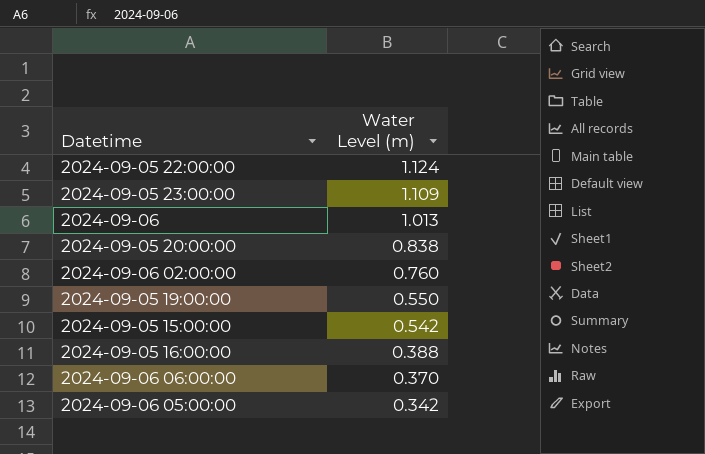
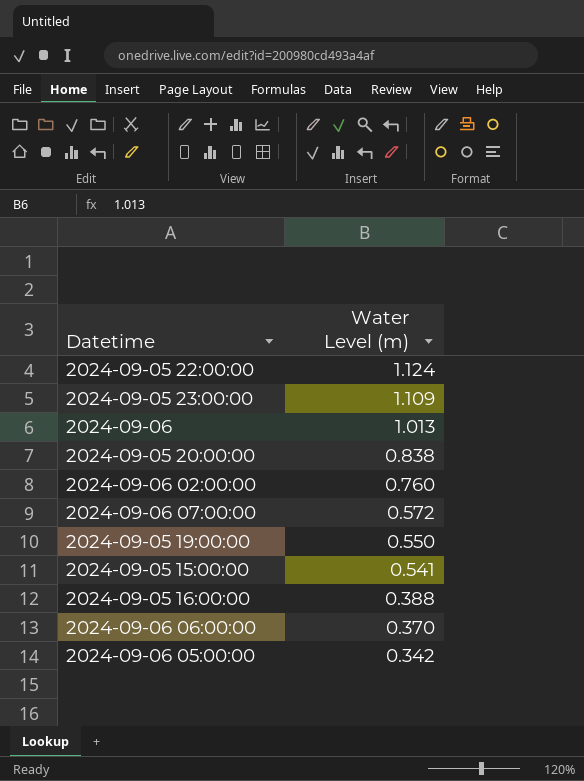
row 2024-09-06 07:00:00: none -> 0.572
2024-09-05 15:00:00 | Water Level (m): 0.542 -> 0.541

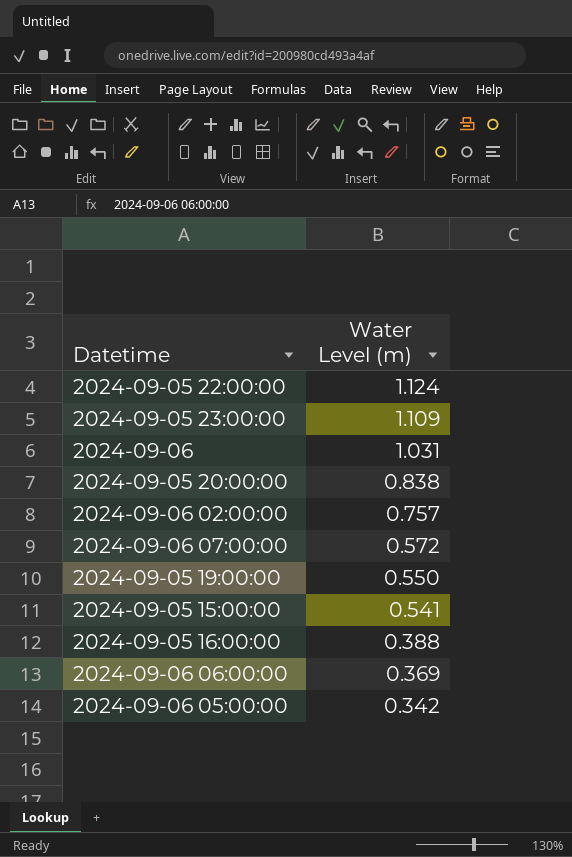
2024-09-06 | Water Level (m): 1.013 -> 1.031
2024-09-06 02:00:00 | Water Level (m): 0.760 -> 0.757
2024-09-06 06:00:00 | Water Level (m): 0.370 -> 0.369

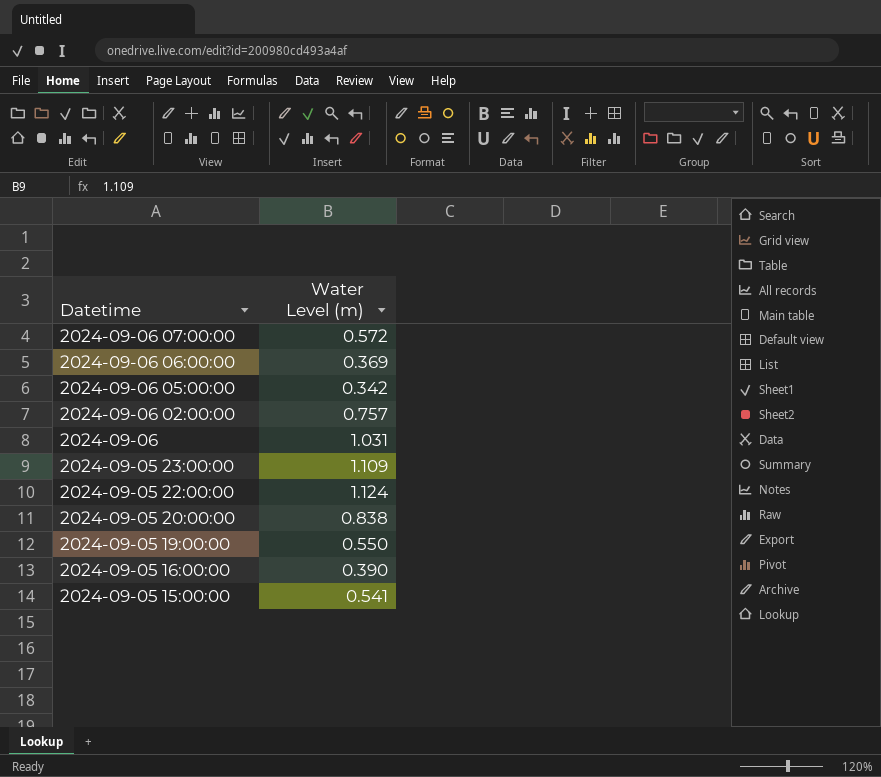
row order: Water Level (m) descending -> Datetime descending
2024-09-05 16:00:00 | Water Level (m): 0.388 -> 0.390

